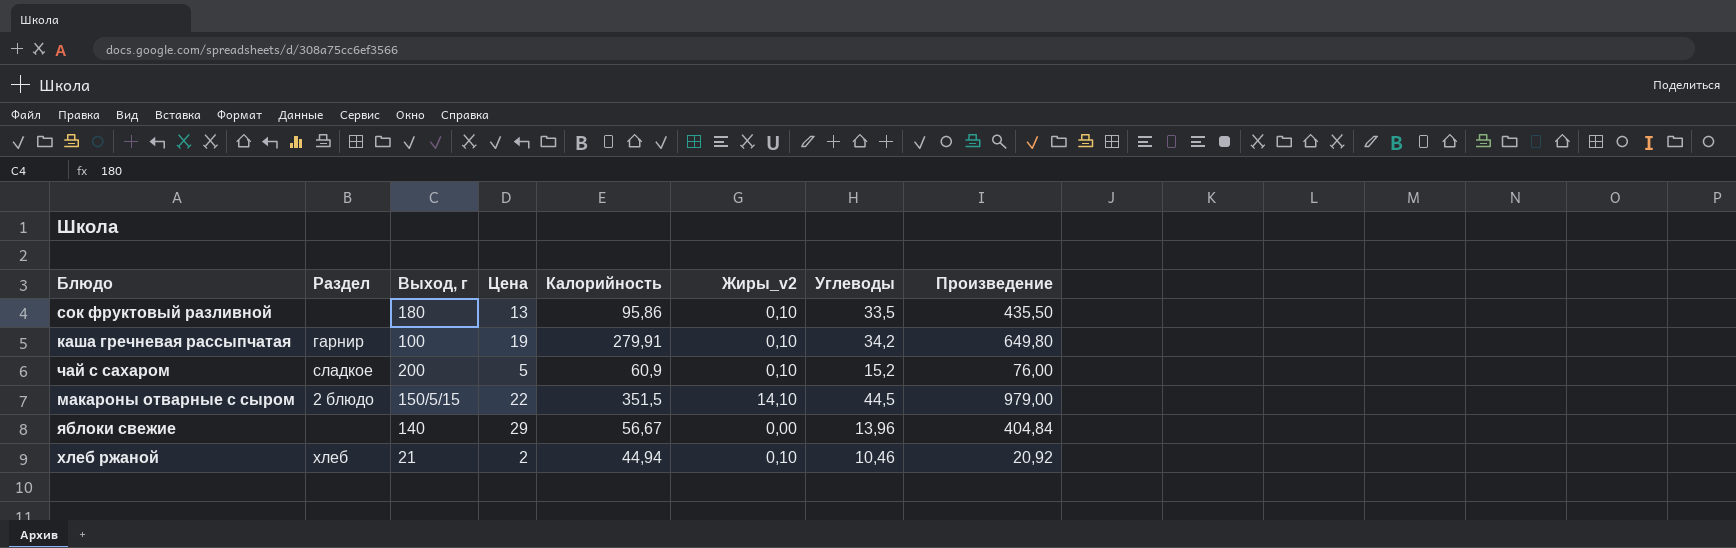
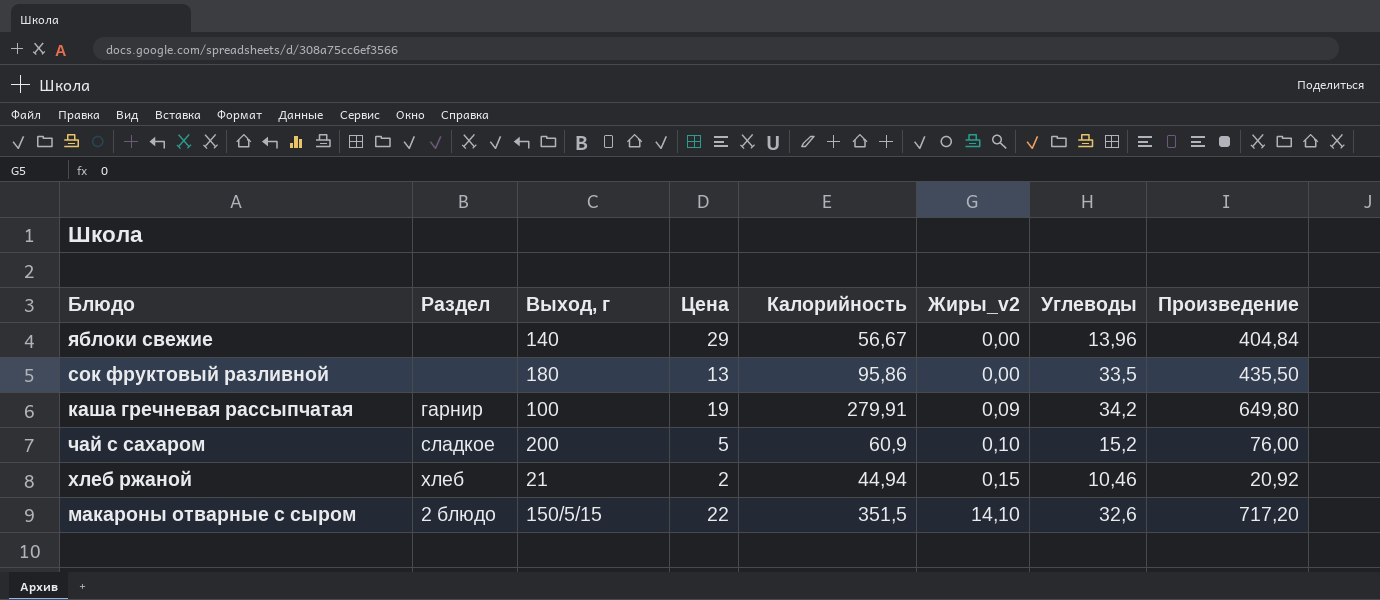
row order: none -> Жиры_v2 ascending
сок фруктовый разливной | Жиры_v2: 0,10 -> 0,00
каша гречневая рассыпчатая | Жиры_v2: 0,10 -> 0,09
хлеб ржаной | Жиры_v2: 0,10 -> 0,15
макароны отварные с сыром | Углеводы: 44,5 -> 32,6
макароны отварные с сыром | Произведение: 979,00 -> 717,20

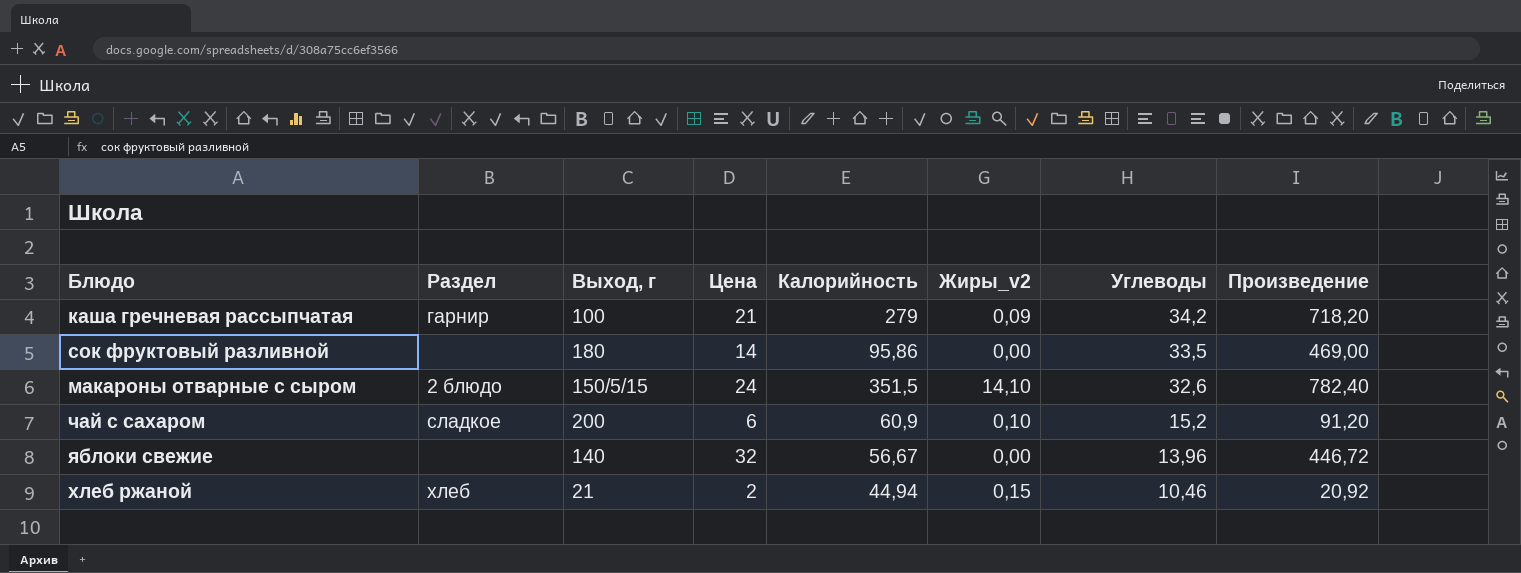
row order: Жиры_v2 ascending -> Углеводы descending
каша гречневая рассыпчатая | Цена: 19 -> 21
каша гречневая рассыпчатая | Калорийность: 279,91 -> 279
каша гречневая рассыпчатая | Произведение: 649,80 -> 718,20
сок фруктовый разливной | Цена: 13 -> 14
сок фруктовый разливной | Произведение: 435,50 -> 469,00
макароны отварные с сыром | Цена: 22 -> 24
макароны отварные с сыром | Произведение: 717,20 -> 782,40
чай с сахаром | Цена: 5 -> 6
чай с сахаром | Произведение: 76,00 -> 91,20
яблоки свежие | Цена: 29 -> 32
яблоки свежие | Произведение: 404,84 -> 446,72

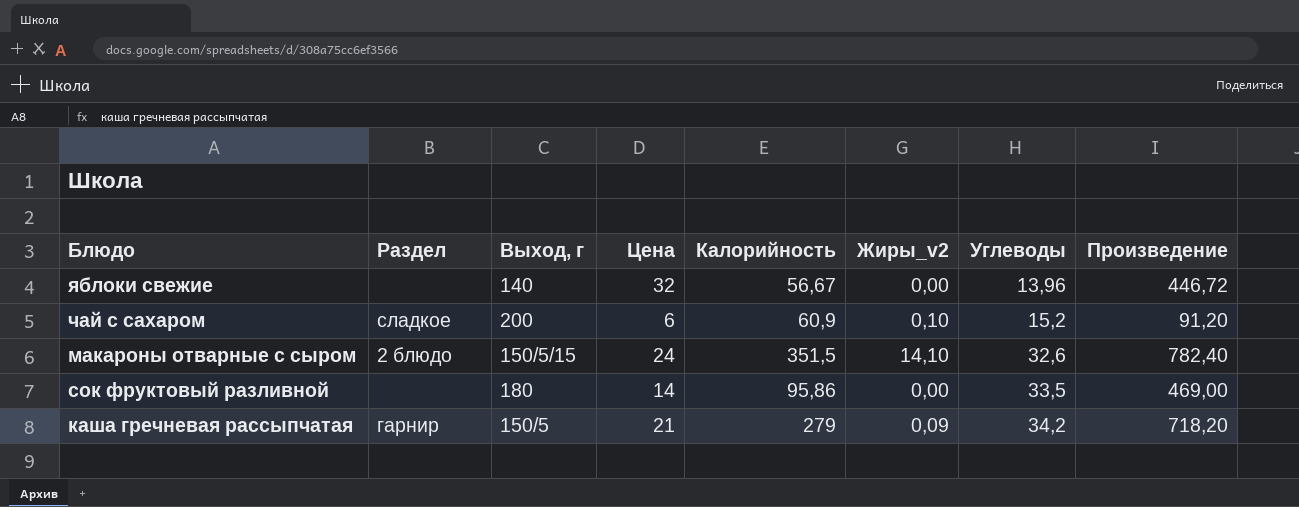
row order: Углеводы descending -> Углеводы ascending
row хлеб ржаной: хлеб | 21 | 2 | 44,94 | 0,15 | 10,46 | 20,92 -> none
каша гречневая рассыпчатая | Выход, г: 100 -> 150/5

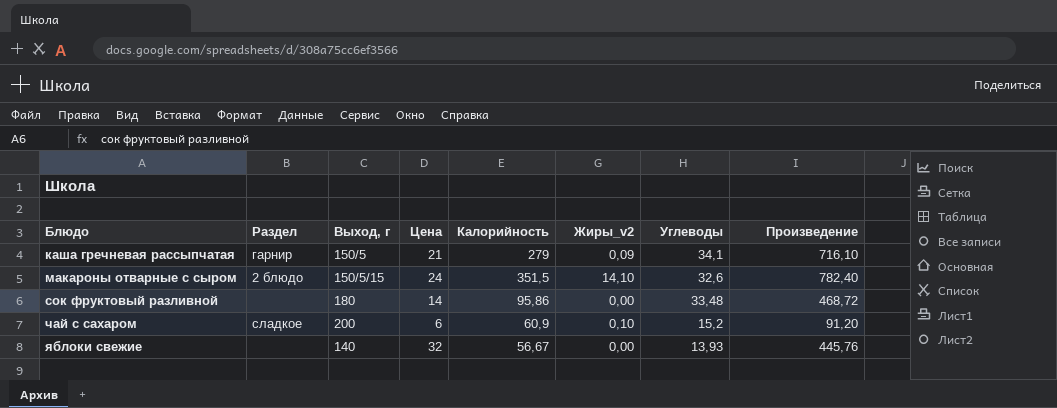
row order: Углеводы ascending -> Блюдо ascending
каша гречневая рассыпчатая | Углеводы: 34,2 -> 34,1
каша гречневая рассыпчатая | Произведение: 718,20 -> 716,10
сок фруктовый разливной | Углеводы: 33,5 -> 33,48
сок фруктовый разливной | Произведение: 469,00 -> 468,72
яблоки свежие | Углеводы: 13,96 -> 13,93
яблоки свежие | Произведение: 446,72 -> 445,76

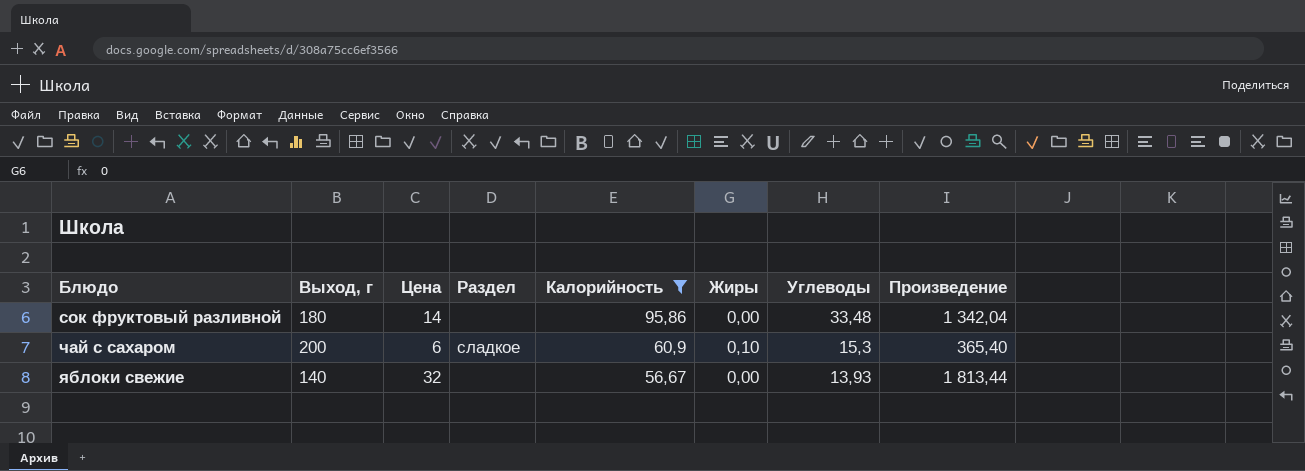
filter: none -> Калорийность <= 95,86
column Раздел | position: 2 -> 4
column name: Жиры_v2 -> Жиры
column Произведение | formula: [Цена] * [Углеводы] -> [Цена] * [Калорийность]
чай с сахаром | Углеводы: 15,2 -> 15,3

